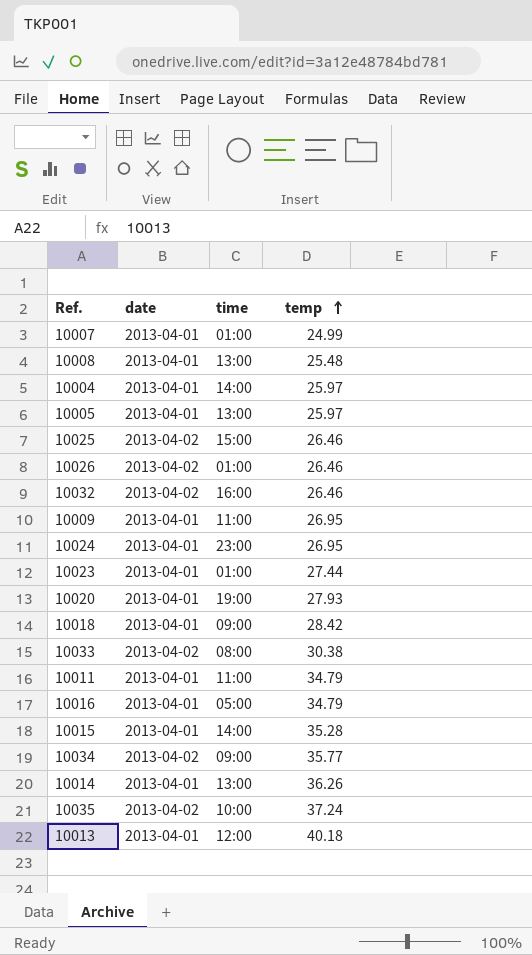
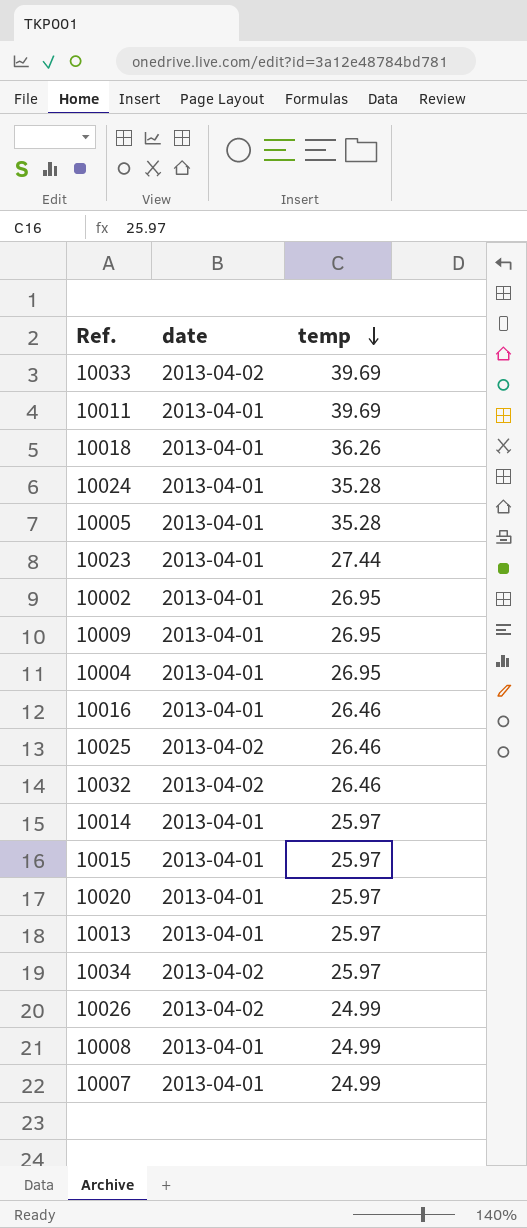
row order: temp ascending -> temp descending
column time | position: 3 -> none
row 10035: 2013-04-02 | 10:00 | 37.24 -> none
10033 | temp: 30.38 -> 39.69
10011 | temp: 34.79 -> 39.69
10018 | temp: 28.42 -> 36.26
10024 | temp: 26.95 -> 35.28
10005 | temp: 25.97 -> 35.28
row 10002: none -> 2013-04-01 | 26.95
10004 | temp: 25.97 -> 26.95
10016 | temp: 34.79 -> 26.46
10014 | temp: 36.26 -> 25.97
10015 | temp: 35.28 -> 25.97
10020 | temp: 27.93 -> 25.97
10013 | temp: 40.18 -> 25.97
10034 | temp: 35.77 -> 25.97
10026 | temp: 26.46 -> 24.99
10008 | temp: 25.48 -> 24.99

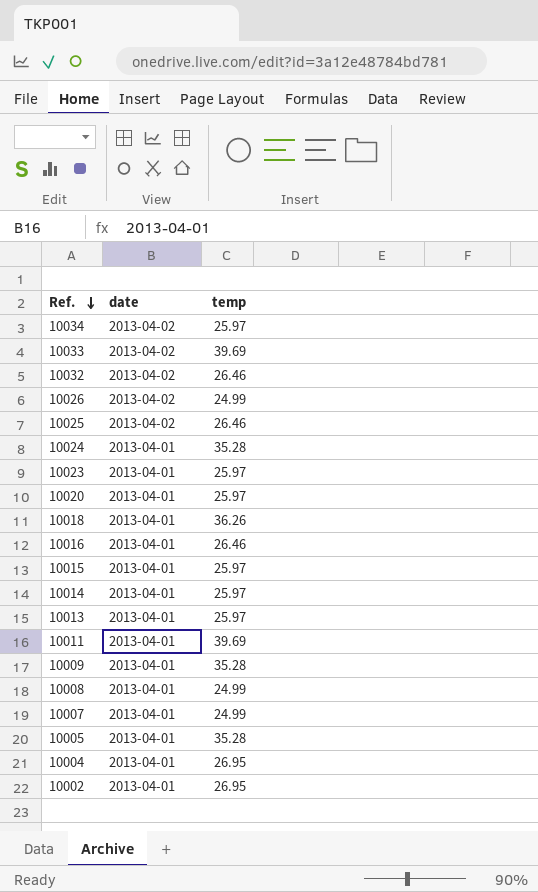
row order: temp descending -> Ref. descending
10023 | temp: 27.44 -> 25.97
10009 | temp: 26.95 -> 35.28

